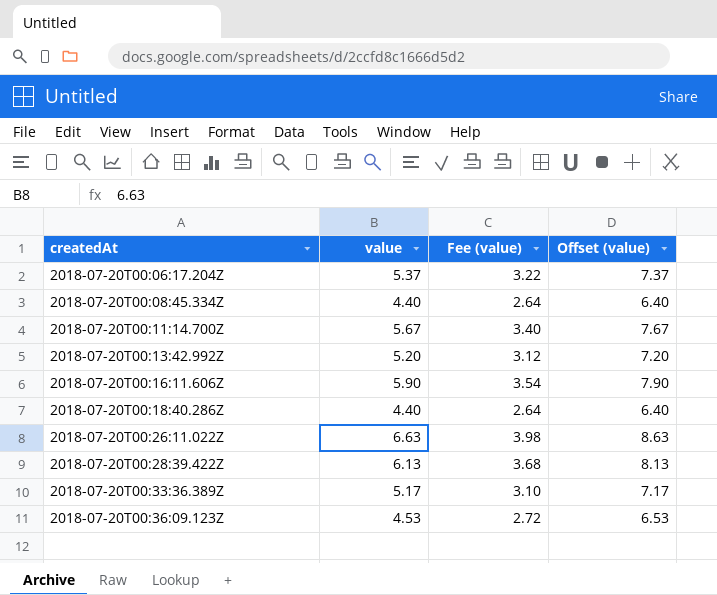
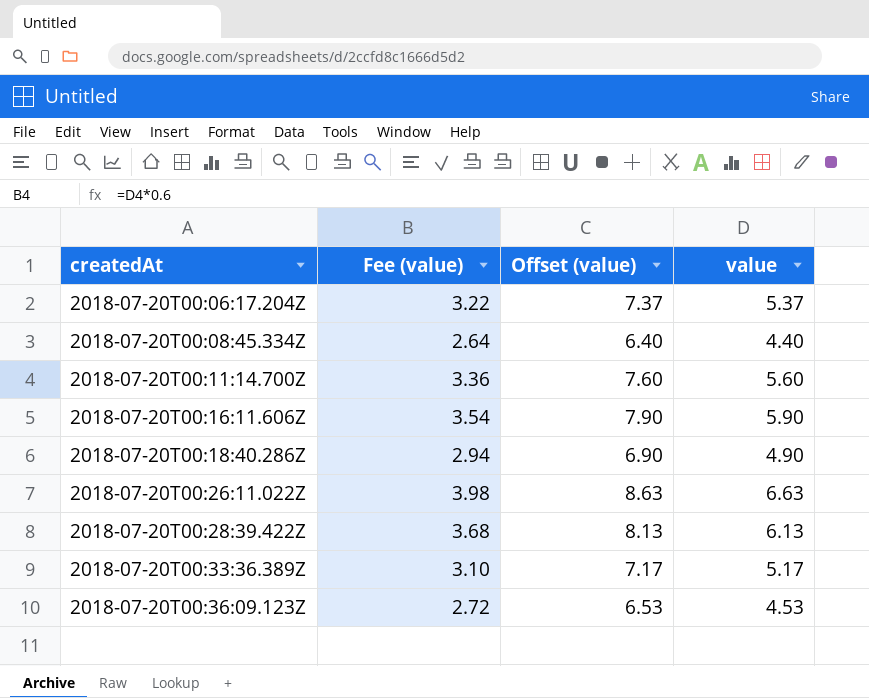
column value | position: 2 -> 4
row 2018-07-20T00:13:42.992Z: 5.20 | 3.12 | 7.20 -> none
2018-07-20T00:11:14.700Z | Fee (value): 3.40 -> 3.36
2018-07-20T00:11:14.700Z | Offset (value): 7.67 -> 7.60
2018-07-20T00:11:14.700Z | value: 5.67 -> 5.60
2018-07-20T00:18:40.286Z | Fee (value): 2.64 -> 2.94
2018-07-20T00:18:40.286Z | Offset (value): 6.40 -> 6.90
2018-07-20T00:18:40.286Z | value: 4.40 -> 4.90

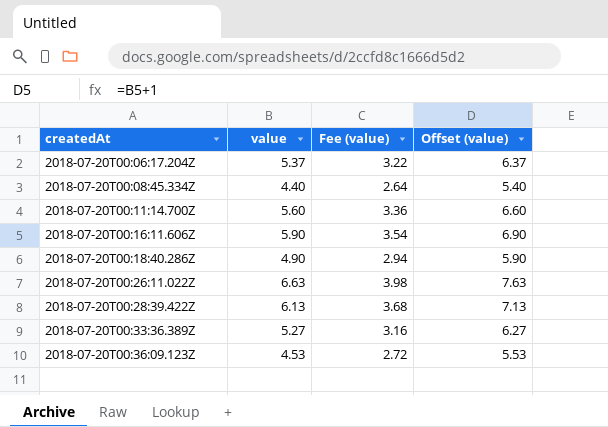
column value | position: 4 -> 2
column Offset (value) | formula: [value] + 2 -> [value] + 1
2018-07-20T00:33:36.389Z | value: 5.17 -> 5.27
2018-07-20T00:33:36.389Z | Fee (value): 3.10 -> 3.16

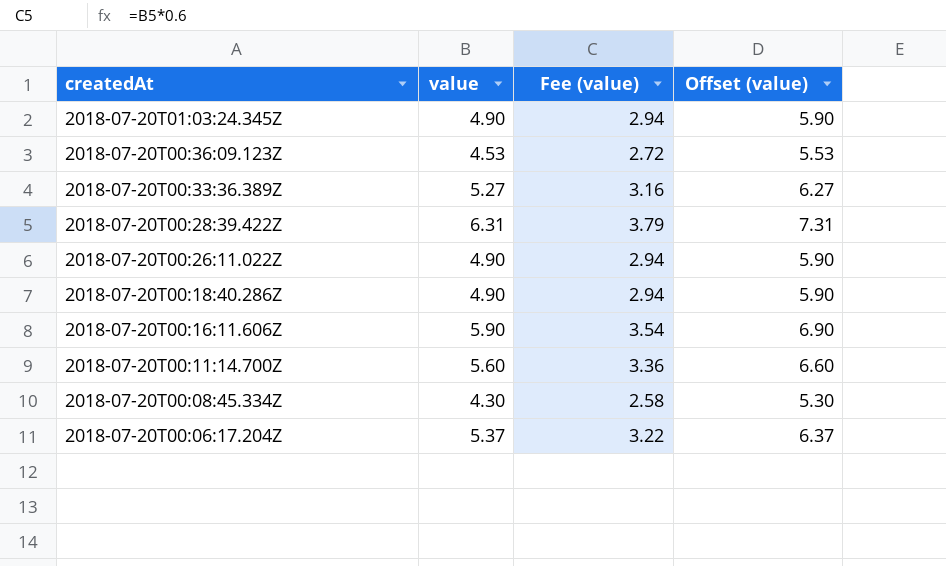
row order: createdAt ascending -> createdAt descending
row 2018-07-20T01:03:24.345Z: none -> 4.90 | 2.94 | 5.90
2018-07-20T00:28:39.422Z | value: 6.13 -> 6.31
2018-07-20T00:28:39.422Z | Fee (value): 3.68 -> 3.79
2018-07-20T00:28:39.422Z | Offset (value): 7.13 -> 7.31
2018-07-20T00:26:11.022Z | value: 6.63 -> 4.90
2018-07-20T00:26:11.022Z | Fee (value): 3.98 -> 2.94
2018-07-20T00:26:11.022Z | Offset (value): 7.63 -> 5.90
2018-07-20T00:08:45.334Z | value: 4.40 -> 4.30
2018-07-20T00:08:45.334Z | Fee (value): 2.64 -> 2.58
2018-07-20T00:08:45.334Z | Offset (value): 5.40 -> 5.30

